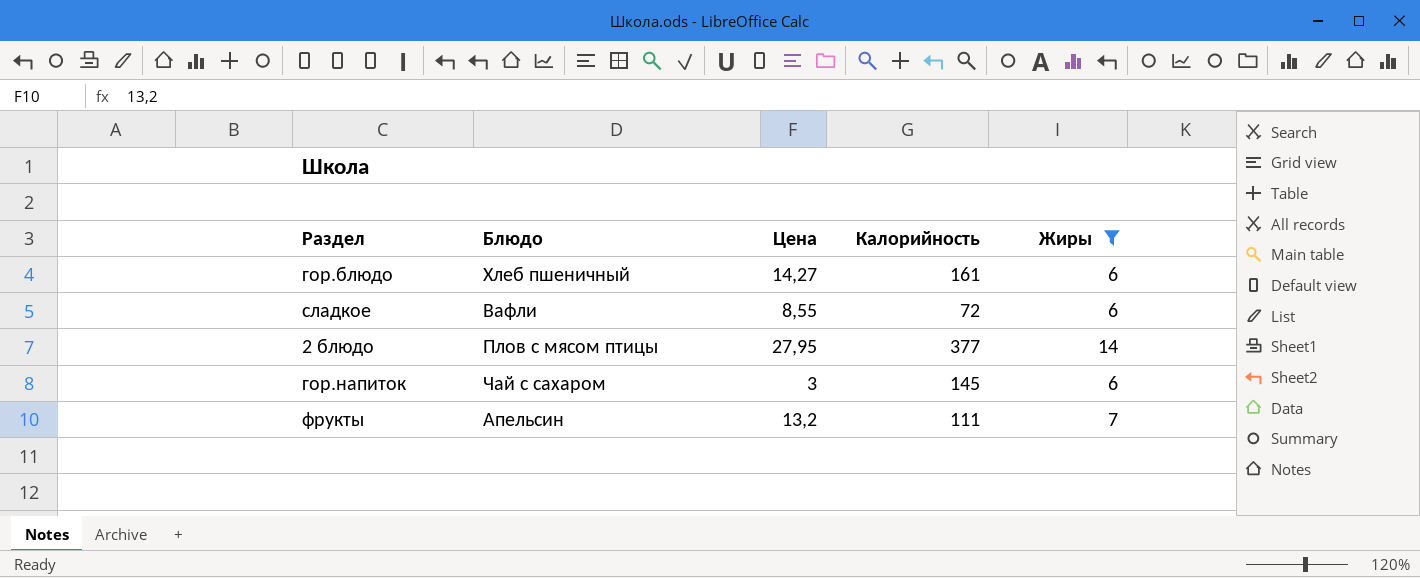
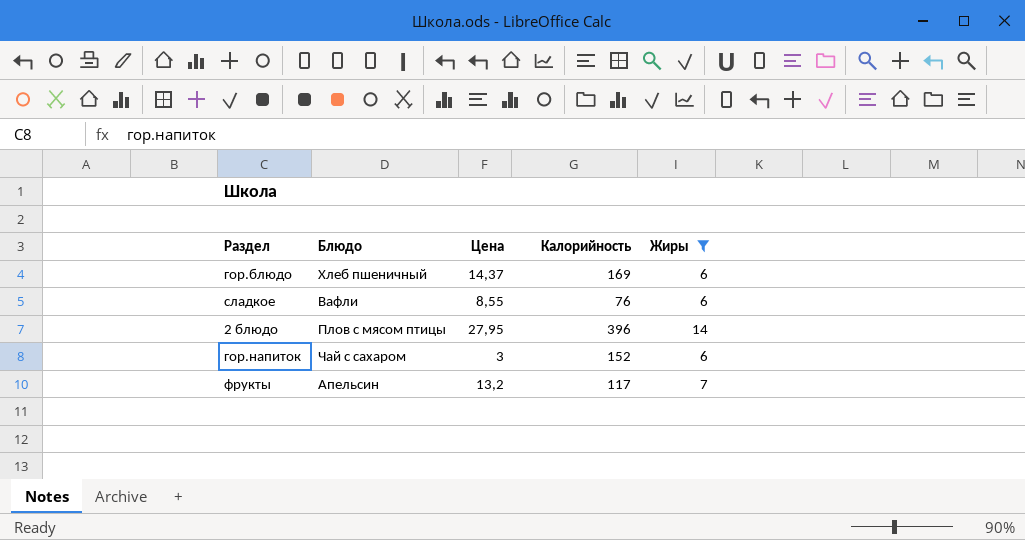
гор.блюдо | Цена: 14,27 -> 14,37
гор.блюдо | Калорийность: 161 -> 169
сладкое | Калорийность: 72 -> 76
2 блюдо | Калорийность: 377 -> 396
гор.напиток | Калорийность: 145 -> 152
фрукты | Калорийность: 111 -> 117

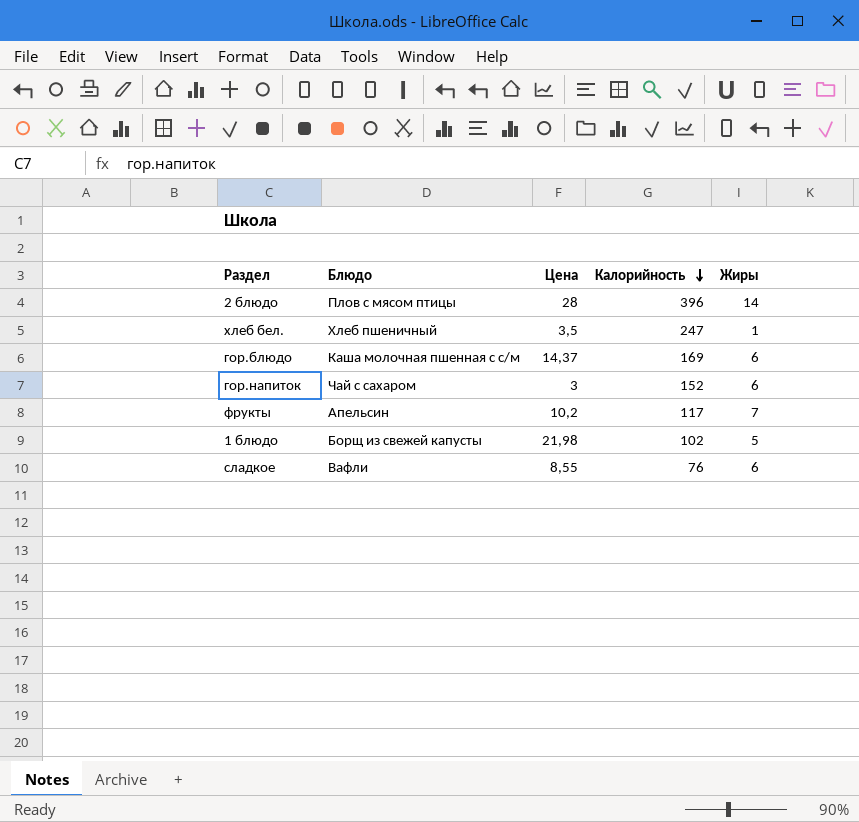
filter: Жиры >= 6 -> none
row order: none -> Калорийность descending
2 блюдо | Цена: 27,95 -> 28
гор.блюдо | Блюдо: Хлеб пшеничный -> Каша молочная пшенная с с/м
фрукты | Цена: 13,2 -> 10,2

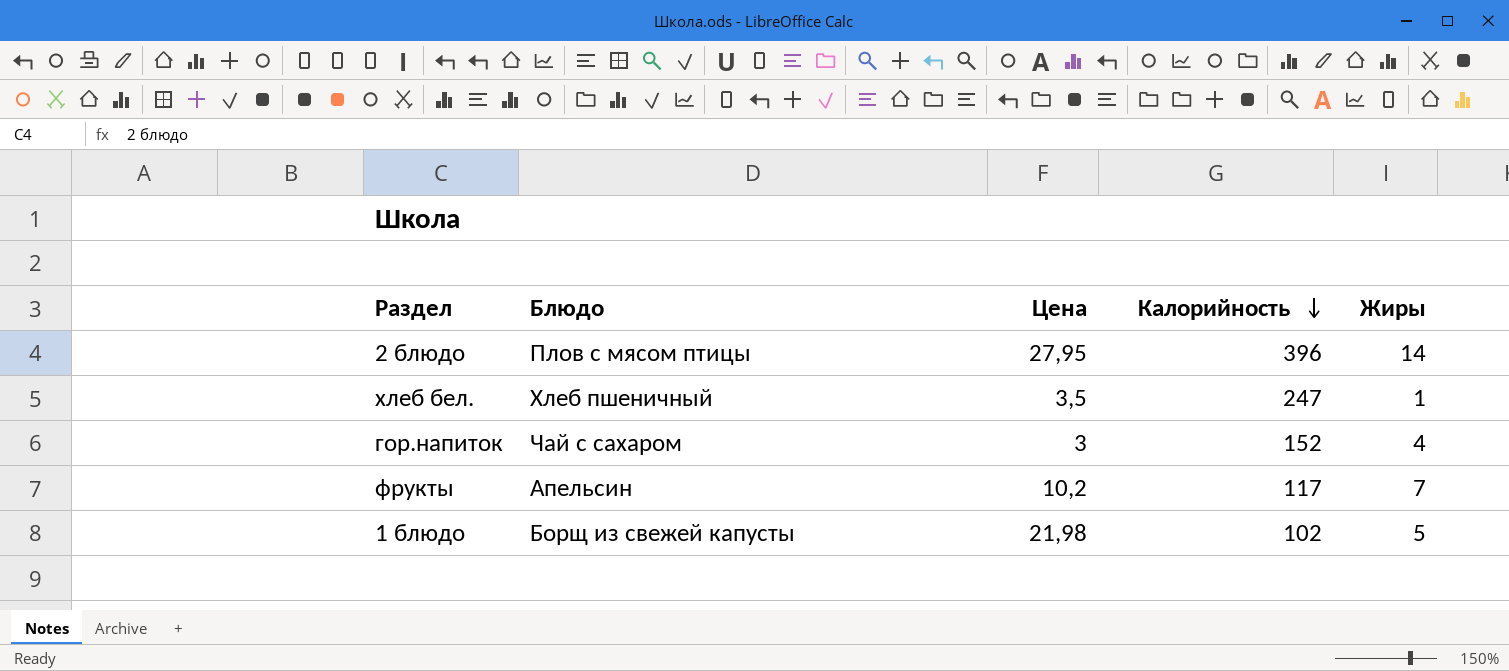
row гор.блюдо: Каша молочная пшенная с с/м | 14,37 | 169 | 6 -> none
row сладкое: Вафли | 8,55 | 76 | 6 -> none
2 блюдо | Цена: 28 -> 27,95
гор.напиток | Жиры: 6 -> 4

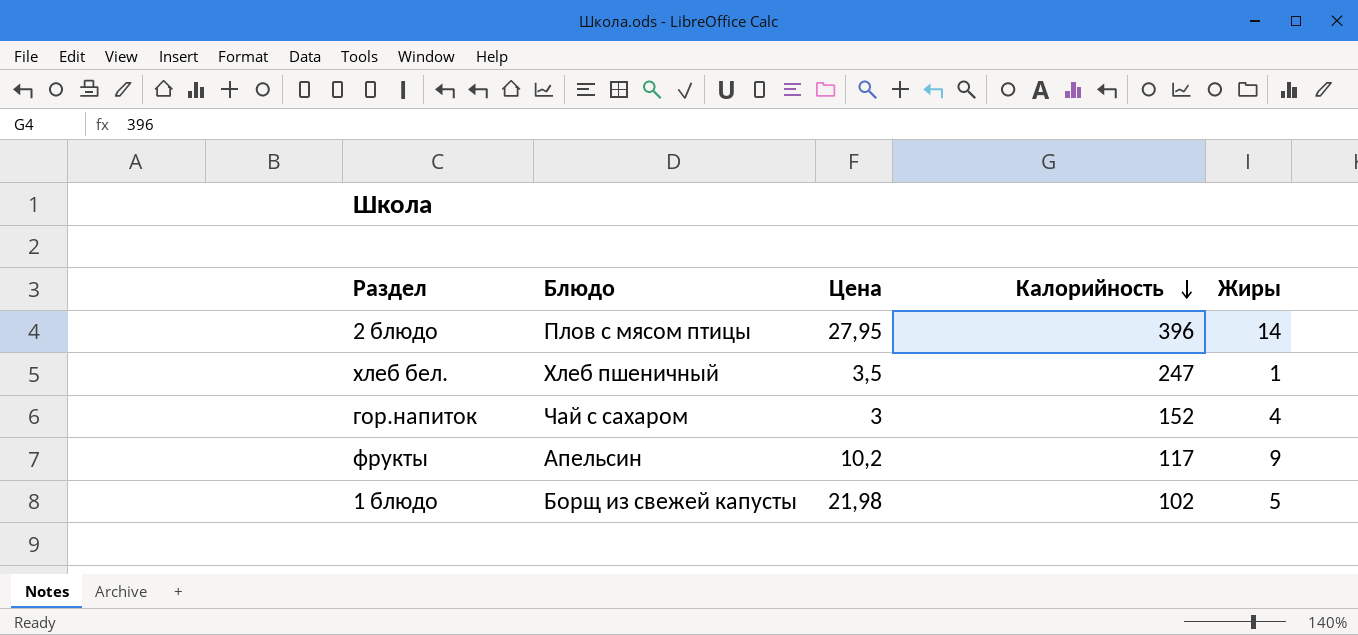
фрукты | Жиры: 7 -> 9

